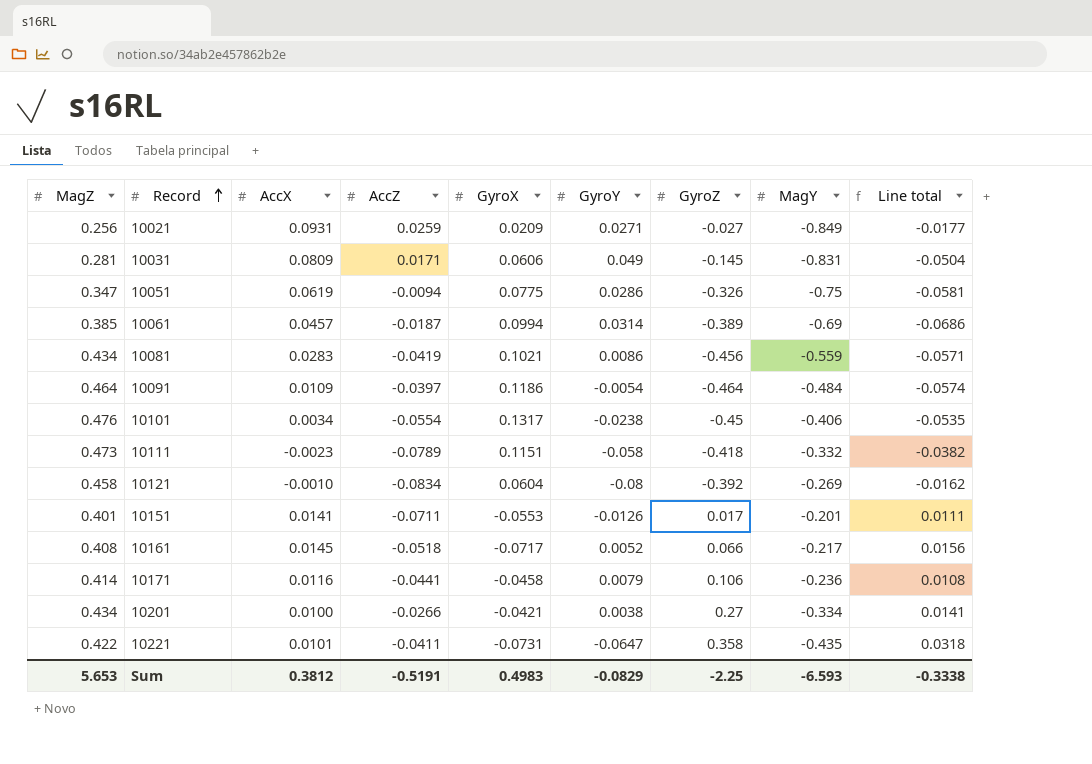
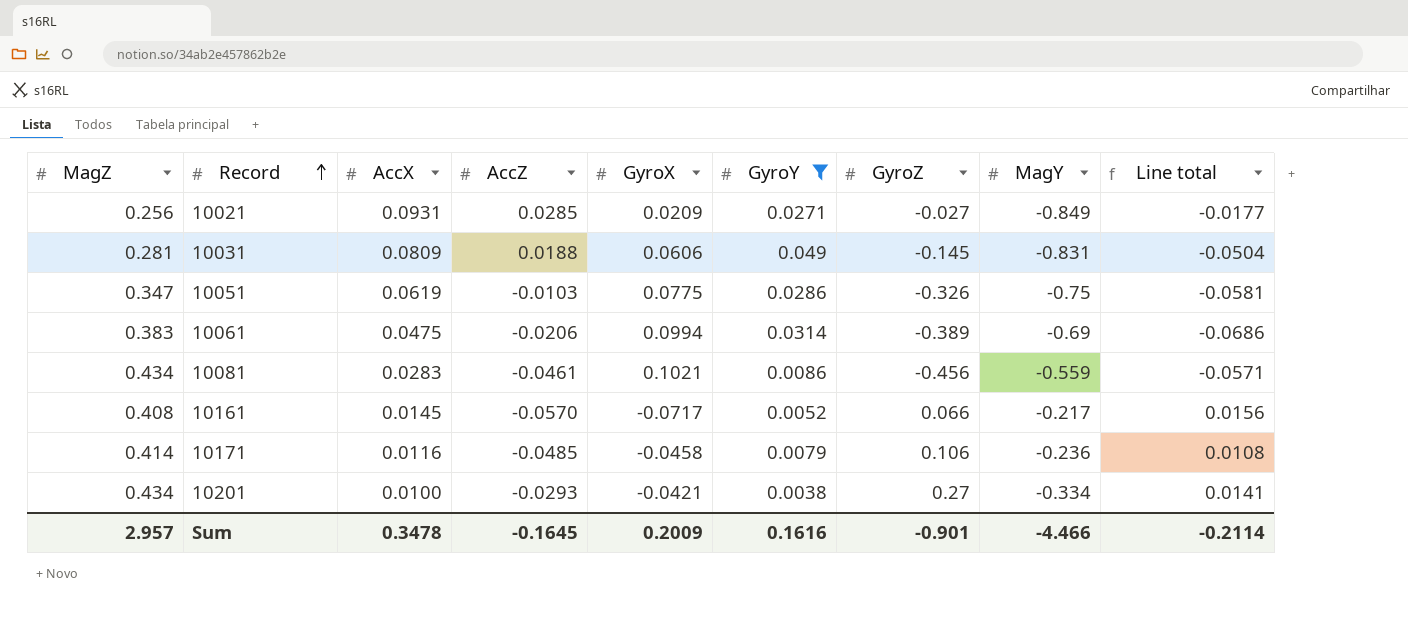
filter: none -> GyroY >= 0.0038
10021 | AccZ: 0.0259 -> 0.0285
10031 | AccZ: 0.0171 -> 0.0188
10051 | AccZ: -0.0094 -> -0.0103
10061 | MagZ: 0.385 -> 0.383
10061 | AccX: 0.0457 -> 0.0475
10061 | AccZ: -0.0187 -> -0.0206
10081 | AccZ: -0.0419 -> -0.0461
10161 | AccZ: -0.0518 -> -0.0570
10171 | AccZ: -0.0441 -> -0.0485
10201 | AccZ: -0.0266 -> -0.0293
Sum | MagZ: 5.653 -> 2.957
Sum | AccX: 0.3812 -> 0.3478
Sum | AccZ: -0.5191 -> -0.1645
Sum | GyroX: 0.4983 -> 0.2009
Sum | GyroY: -0.0829 -> 0.1616
Sum | GyroZ: -2.25 -> -0.901
Sum | MagY: -6.593 -> -4.466
Sum | Line total: -0.3338 -> -0.2114

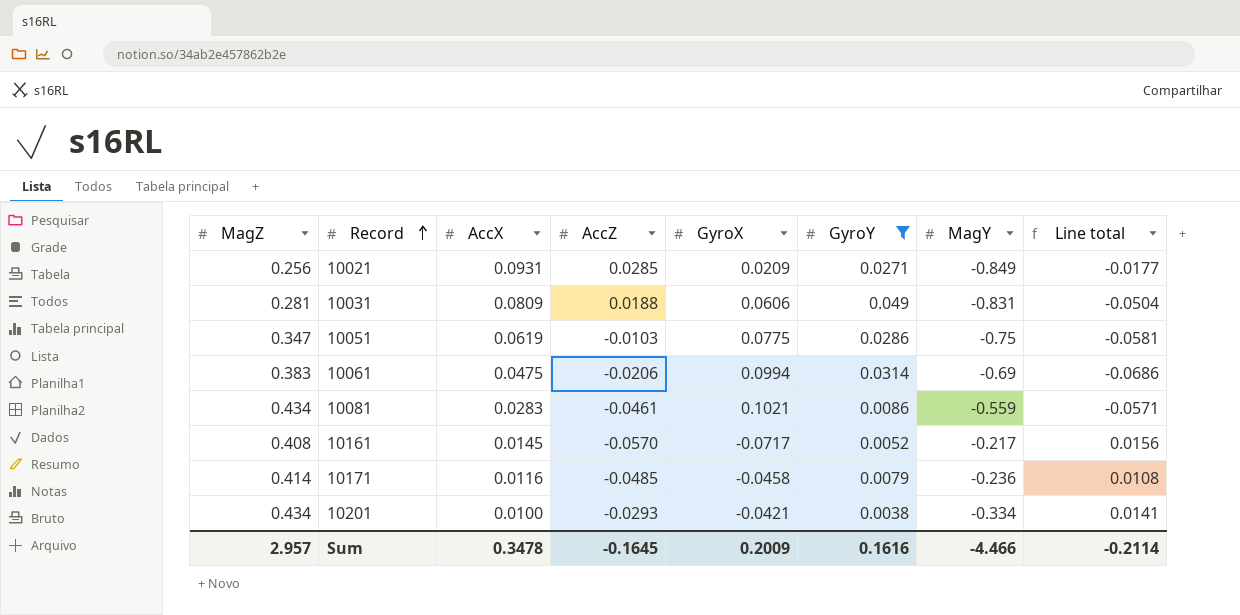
column GyroZ | position: 7 -> none

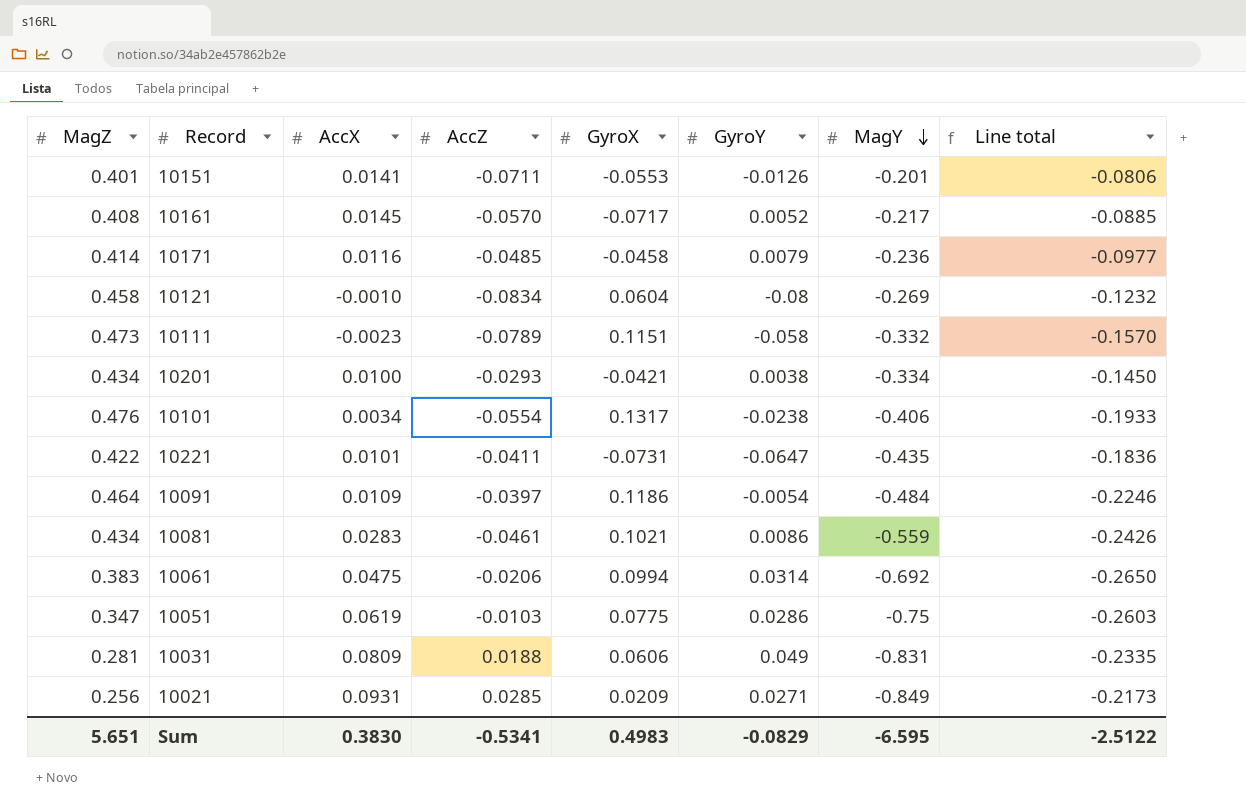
filter: GyroY >= 0.0038 -> none
row order: Record ascending -> MagY descending
column Line total | formula: [GyroX] * [MagY] -> [MagZ] * [MagY]
10061 | MagY: -0.69 -> -0.692
Sum | MagZ: 2.957 -> 5.651
Sum | AccX: 0.3478 -> 0.3830
Sum | AccZ: -0.1645 -> -0.5341
Sum | GyroX: 0.2009 -> 0.4983
Sum | GyroY: 0.1616 -> -0.0829
Sum | MagY: -4.466 -> -6.595
Sum | Line total: -0.2114 -> -2.5122

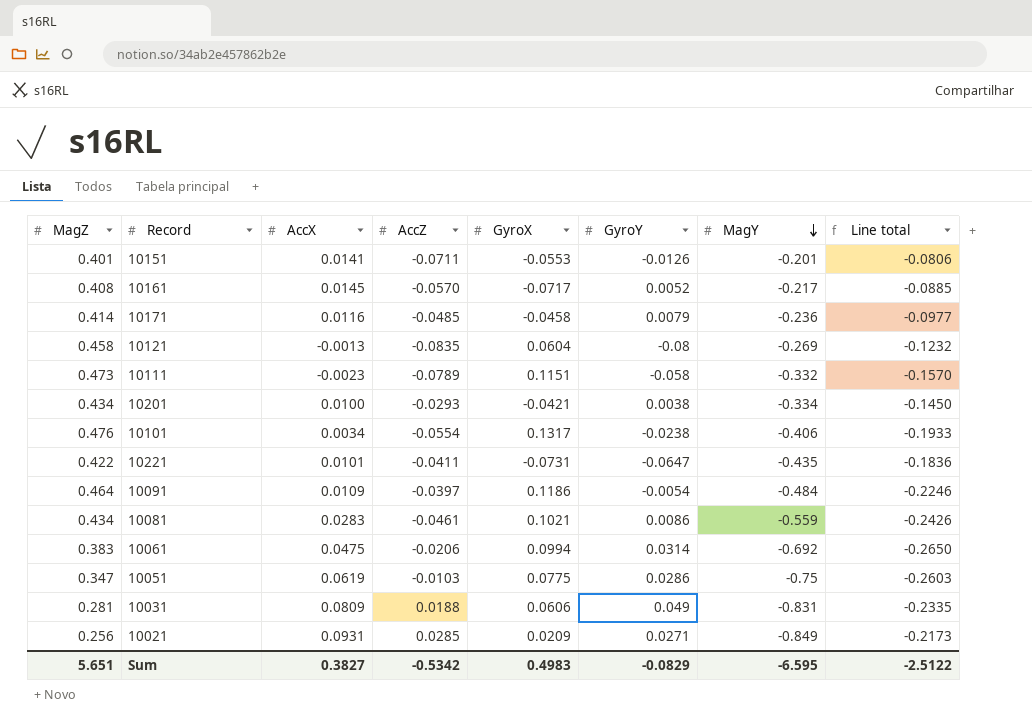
10121 | AccX: -0.0010 -> -0.0013
10121 | AccZ: -0.0834 -> -0.0835
Sum | AccX: 0.3830 -> 0.3827
Sum | AccZ: -0.5341 -> -0.5342

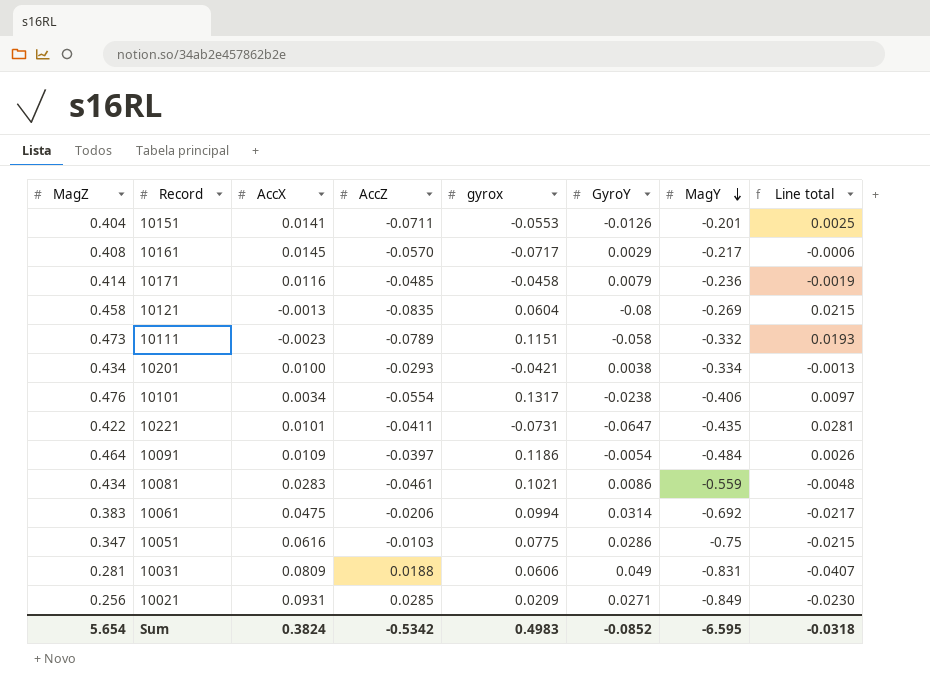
column name: GyroX -> gyrox
column Line total | formula: [MagZ] * [MagY] -> [GyroY] * [MagY]
10151 | MagZ: 0.401 -> 0.404
10161 | GyroY: 0.0052 -> 0.0029
10051 | AccX: 0.0619 -> 0.0616
Sum | MagZ: 5.651 -> 5.654
Sum | AccX: 0.3827 -> 0.3824
Sum | GyroY: -0.0829 -> -0.0852
Sum | Line total: -2.5122 -> -0.0318

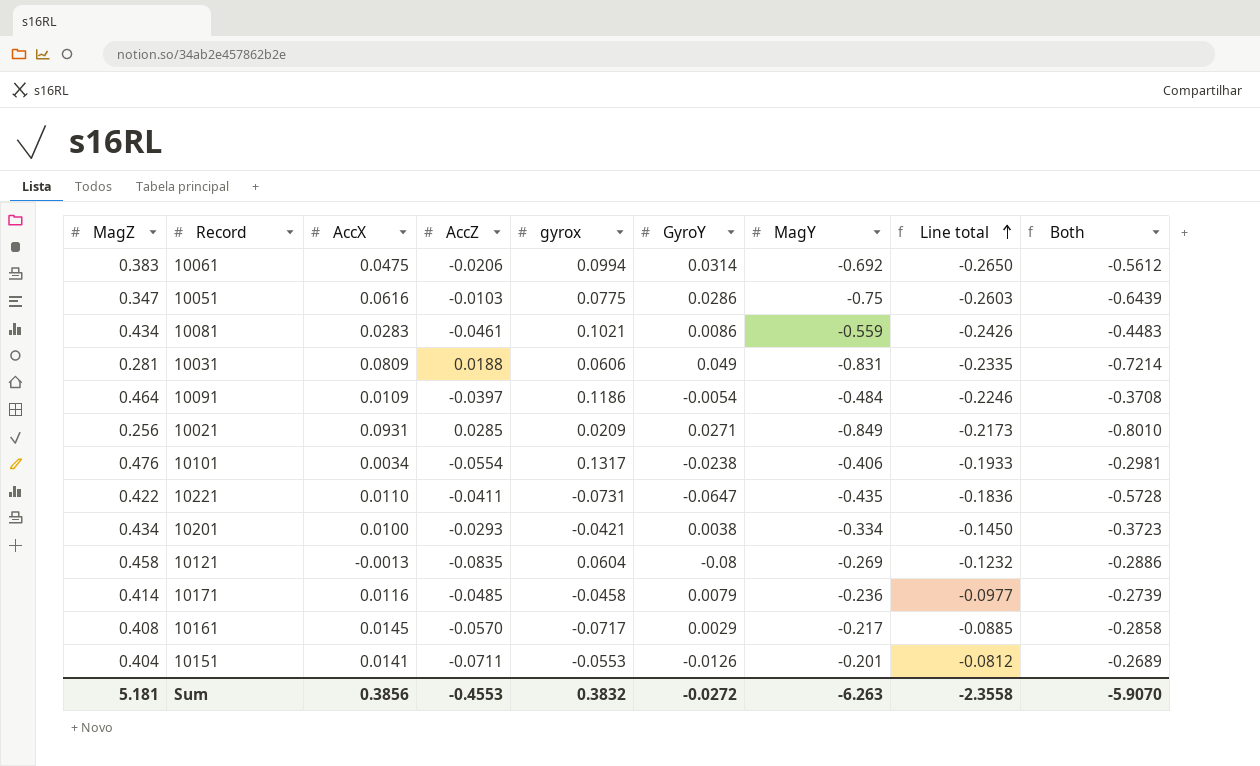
row order: MagY descending -> Line total ascending
column Line total | formula: [GyroY] * [MagY] -> [MagZ] * [MagY]
column Both | formula: none -> [gyrox] + [GyroY] + [MagY]
row 10111: 0.473 | -0.0023 | -0.0789 | 0.1151 | -0.058 | -0.332 | 0.0193 -> none
10221 | AccX: 0.0101 -> 0.0110
Sum | MagZ: 5.654 -> 5.181
Sum | AccX: 0.3824 -> 0.3856
Sum | AccZ: -0.5342 -> -0.4553
Sum | gyrox: 0.4983 -> 0.3832
Sum | GyroY: -0.0852 -> -0.0272
Sum | MagY: -6.595 -> -6.263
Sum | Line total: -0.0318 -> -2.3558

